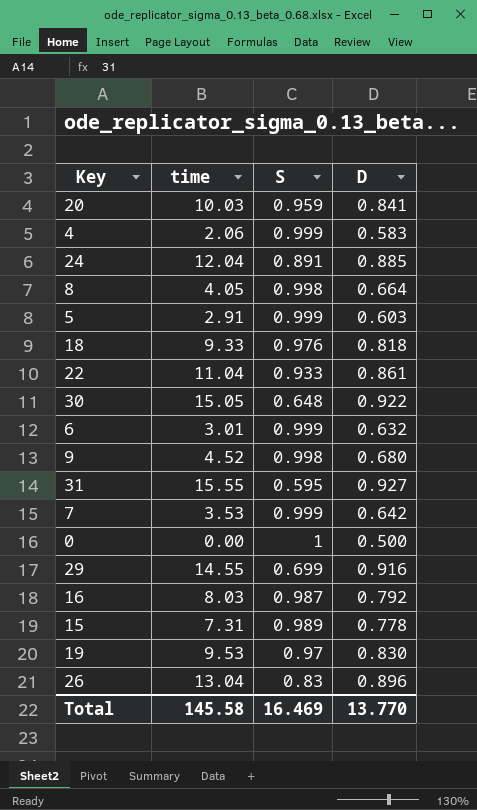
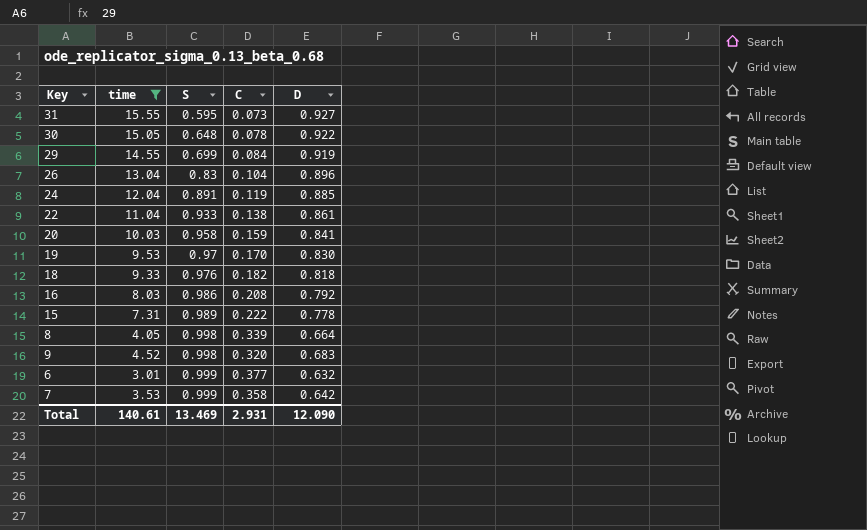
filter: none -> time >= 3.01
row order: none -> S ascending
column C | position: none -> 4
29 | D: 0.916 -> 0.919
20 | S: 0.959 -> 0.958
16 | S: 0.987 -> 0.986
9 | D: 0.680 -> 0.683
Total | time: 145.58 -> 140.61
Total | S: 16.469 -> 13.469
Total | D: 13.770 -> 12.090

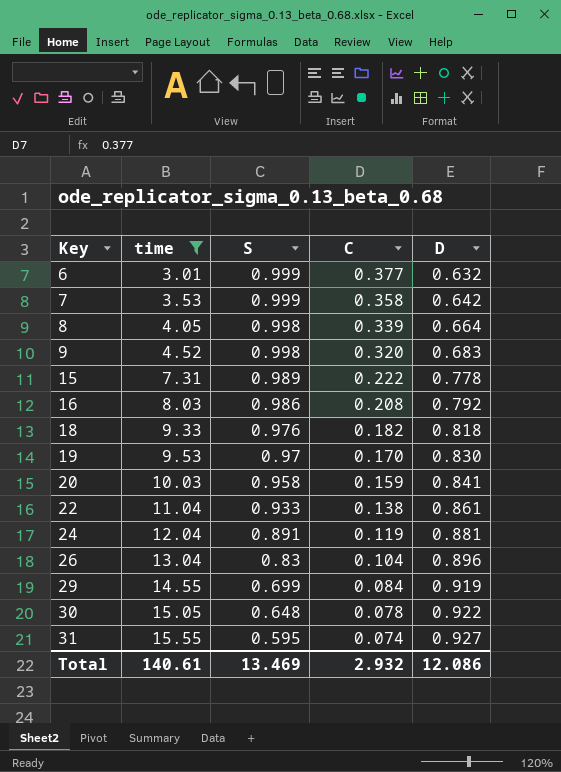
row order: S ascending -> Key ascending
24 | D: 0.885 -> 0.881
31 | C: 0.073 -> 0.074
Total | C: 2.931 -> 2.932
Total | D: 12.090 -> 12.086

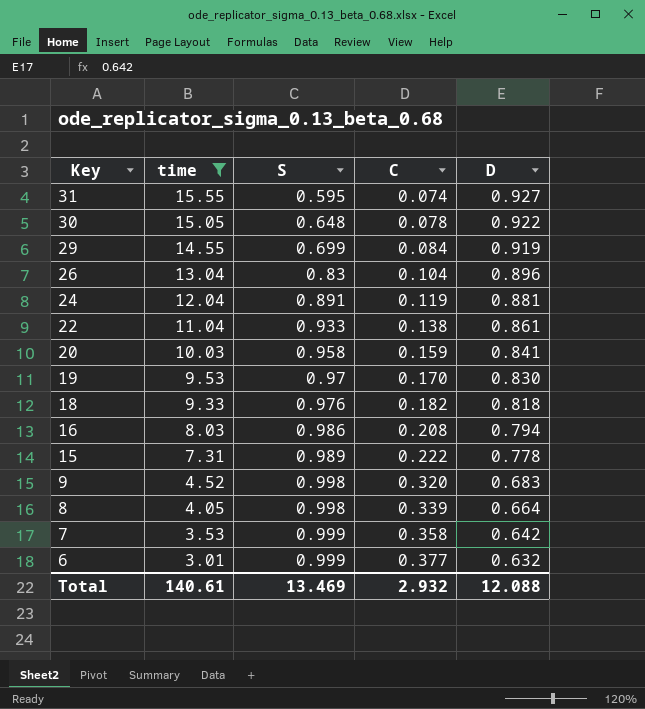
row order: Key ascending -> Key descending
16 | D: 0.792 -> 0.794
Total | D: 12.086 -> 12.088

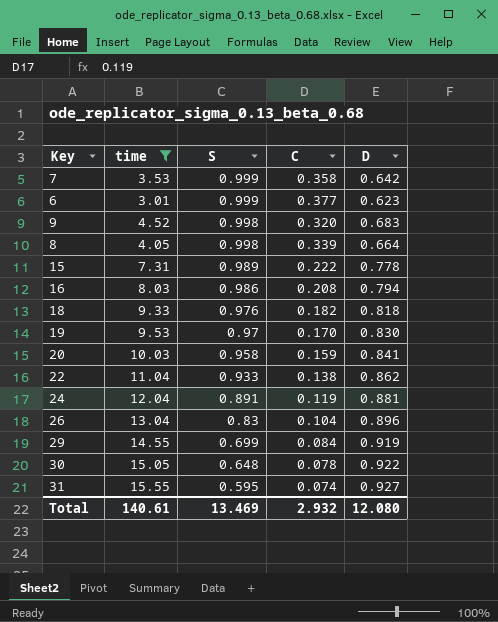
row order: Key descending -> S descending
6 | D: 0.632 -> 0.623
22 | D: 0.861 -> 0.862
Total | D: 12.088 -> 12.080

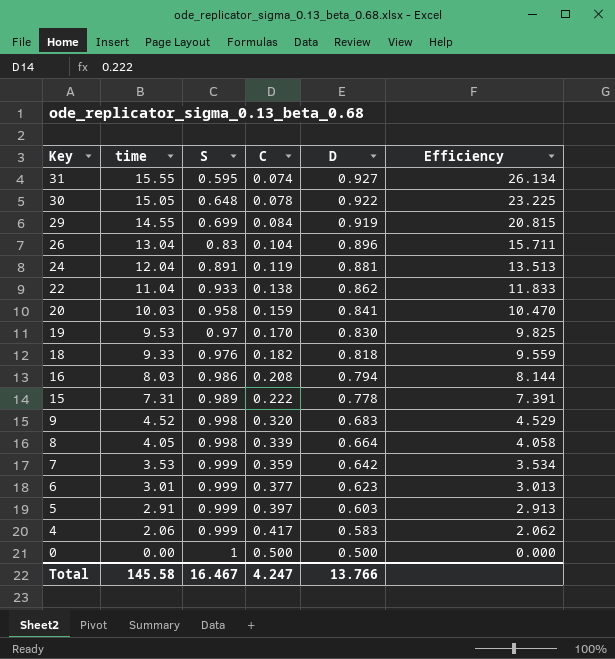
filter: time >= 3.01 -> none
row order: S descending -> Key descending
column Efficiency | formula: none -> [time] / [S]
7 | C: 0.358 -> 0.359
Total | time: 140.61 -> 145.58
Total | S: 13.469 -> 16.467
Total | C: 2.932 -> 4.247
Total | D: 12.080 -> 13.766

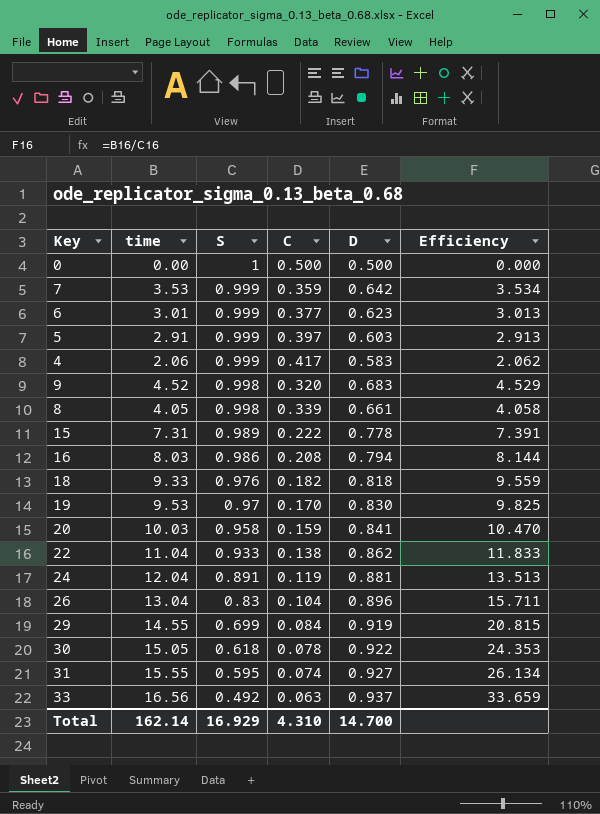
row order: Key descending -> S descending
8 | D: 0.664 -> 0.661
30 | S: 0.648 -> 0.618
30 | Efficiency: 23.225 -> 24.353
row 33: none -> 16.56 | 0.492 | 0.063 | 0.937 | 33.659
Total | time: 145.58 -> 162.14
Total | S: 16.467 -> 16.929
Total | C: 4.247 -> 4.310
Total | D: 13.766 -> 14.700

